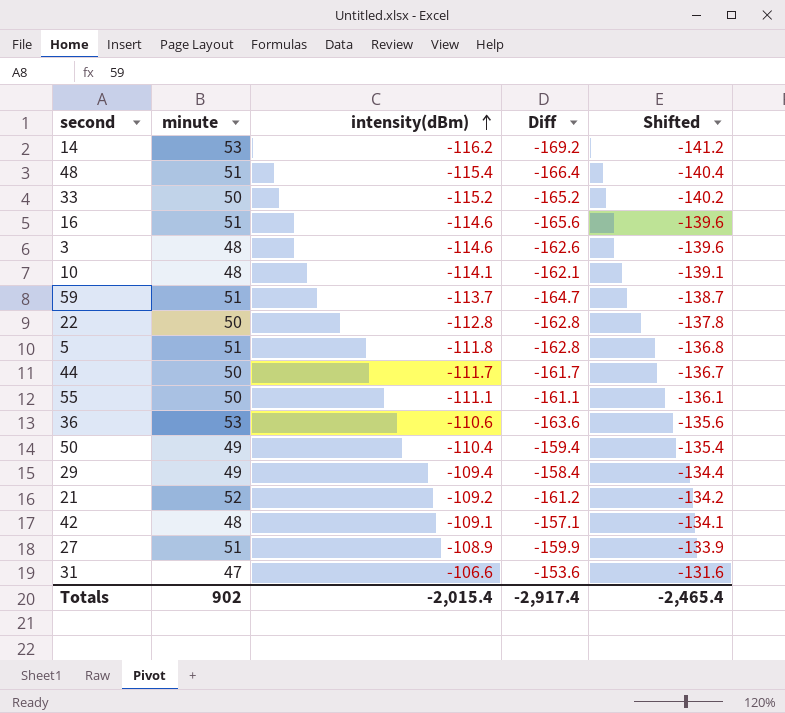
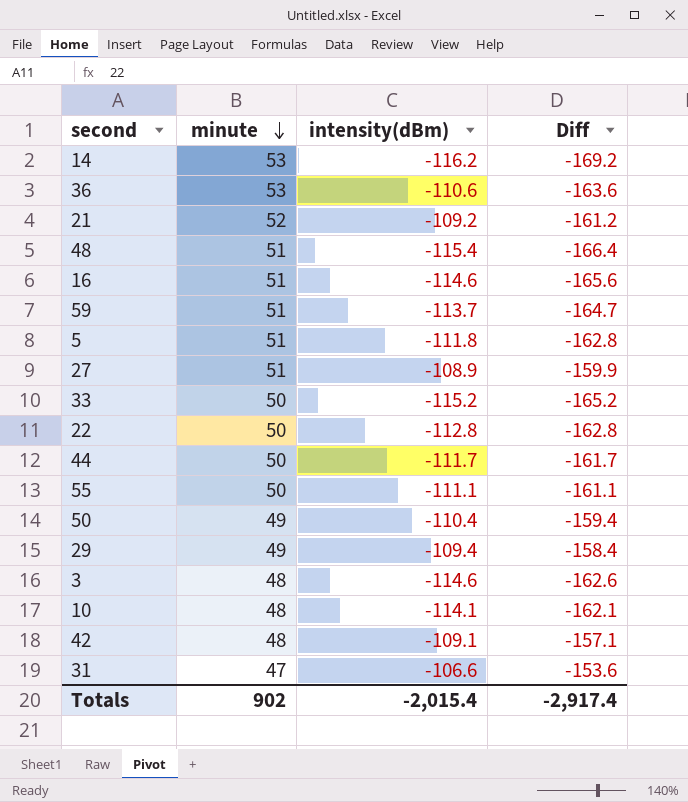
row order: intensity(dBm) ascending -> minute descending
column Shifted | formula: [intensity(dBm)] - 25 -> none

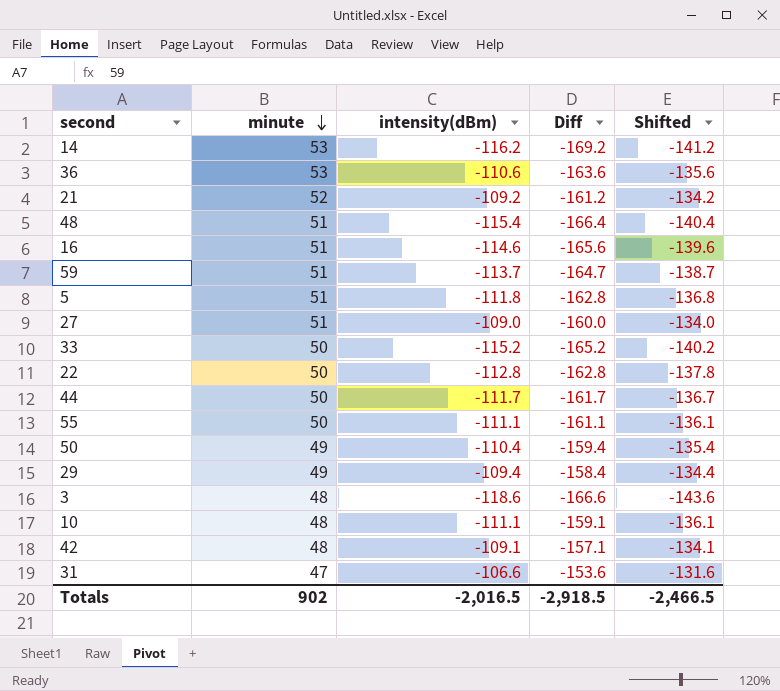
column Shifted | formula: none -> [intensity(dBm)] - 25
27 | intensity(dBm): -108.9 -> -109.0
27 | Diff: -159.9 -> -160.0
3 | intensity(dBm): -114.6 -> -118.6
3 | Diff: -162.6 -> -166.6
10 | intensity(dBm): -114.1 -> -111.1
10 | Diff: -162.1 -> -159.1
Totals | intensity(dBm): -2,015.4 -> -2,016.5
Totals | Diff: -2,917.4 -> -2,918.5

